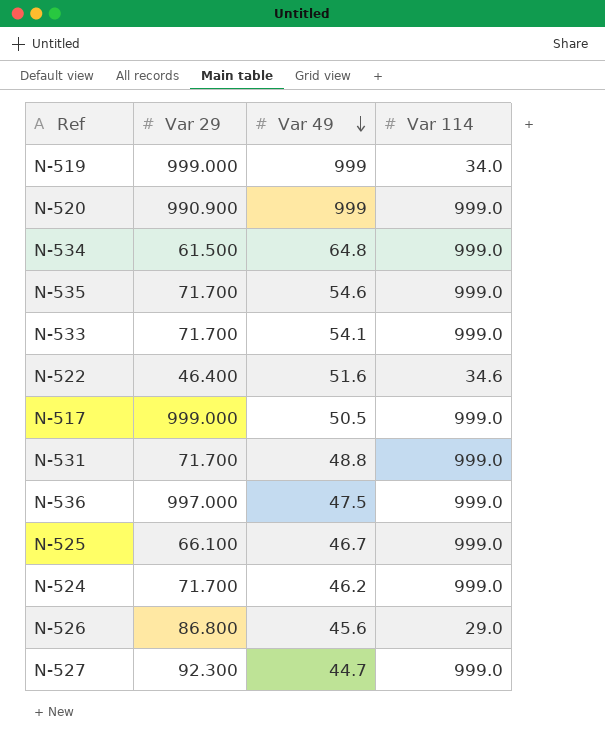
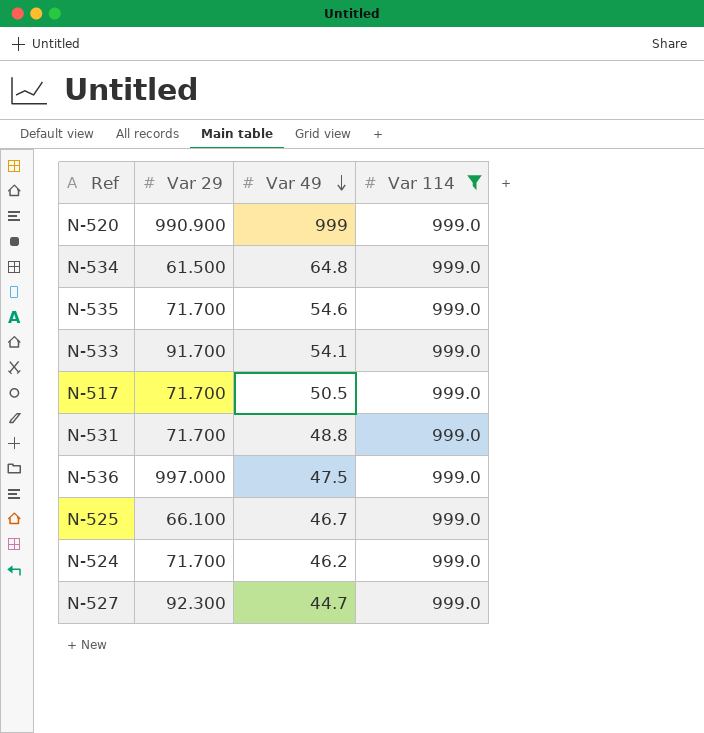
filter: none -> Var 114 = 999.0
N-533 | Var 29: 71.700 -> 91.700
N-517 | Var 29: 999.000 -> 71.700

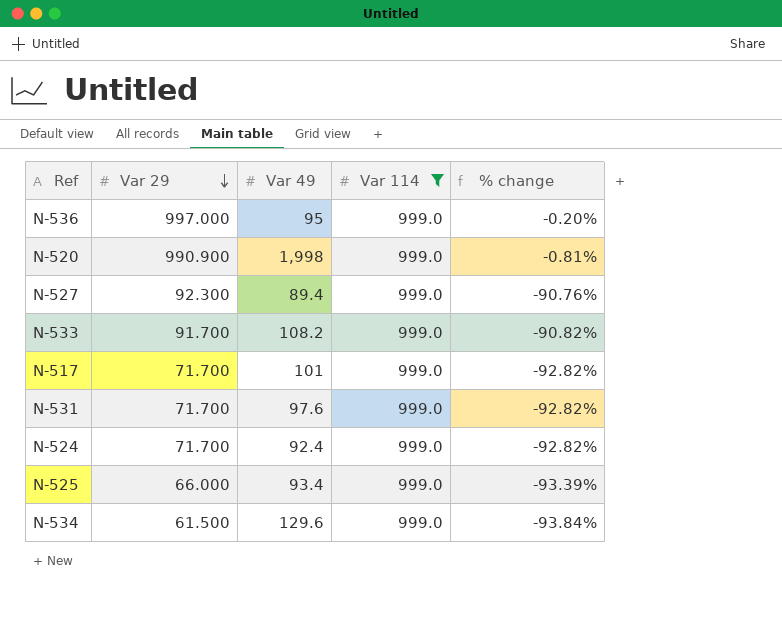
row order: Var 49 descending -> Var 29 descending
column % change | formula: none -> ([Var 29] - [Var 114]) / [Var 114]
row N-535: 71.700 | 54.6 | 999.0 -> none
N-536 | Var 49: 47.5 -> 95
N-520 | Var 49: 999 -> 1,998
N-527 | Var 49: 44.7 -> 89.4
N-533 | Var 49: 54.1 -> 108.2
N-517 | Var 49: 50.5 -> 101
N-531 | Var 49: 48.8 -> 97.6
N-524 | Var 49: 46.2 -> 92.4
N-525 | Var 29: 66.100 -> 66.000
N-525 | Var 49: 46.7 -> 93.4
N-534 | Var 49: 64.8 -> 129.6

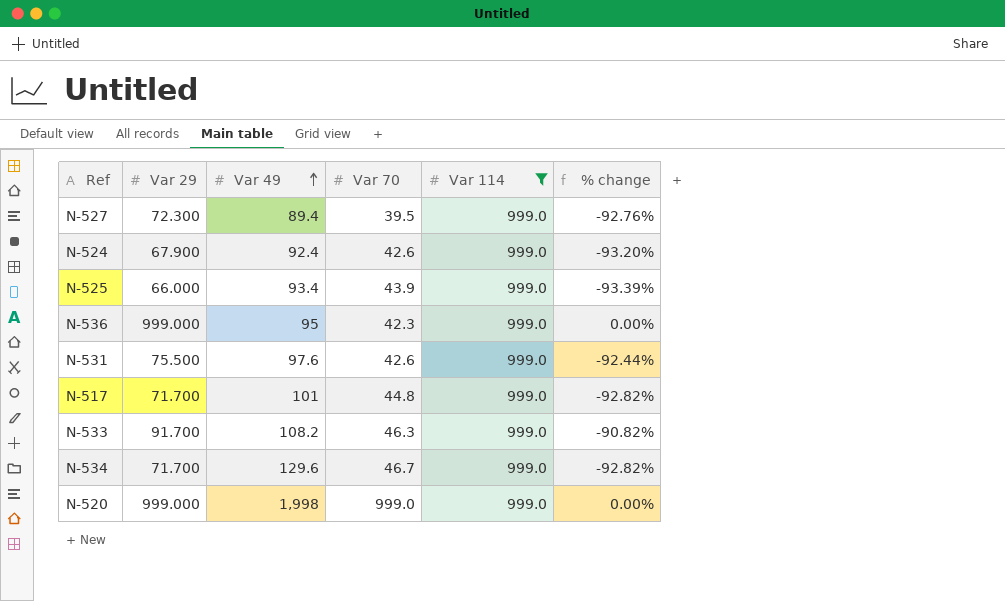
row order: Var 29 descending -> Var 49 ascending
column Var 70 | position: none -> 4
N-527 | Var 29: 92.300 -> 72.300
N-527 | % change: -90.76% -> -92.76%
N-524 | Var 29: 71.700 -> 67.900
N-524 | % change: -92.82% -> -93.20%
N-536 | Var 29: 997.000 -> 999.000
N-536 | % change: -0.20% -> 0.00%
N-531 | Var 29: 71.700 -> 75.500
N-531 | % change: -92.82% -> -92.44%
N-534 | Var 29: 61.500 -> 71.700
N-534 | % change: -93.84% -> -92.82%
N-520 | Var 29: 990.900 -> 999.000
N-520 | % change: -0.81% -> 0.00%

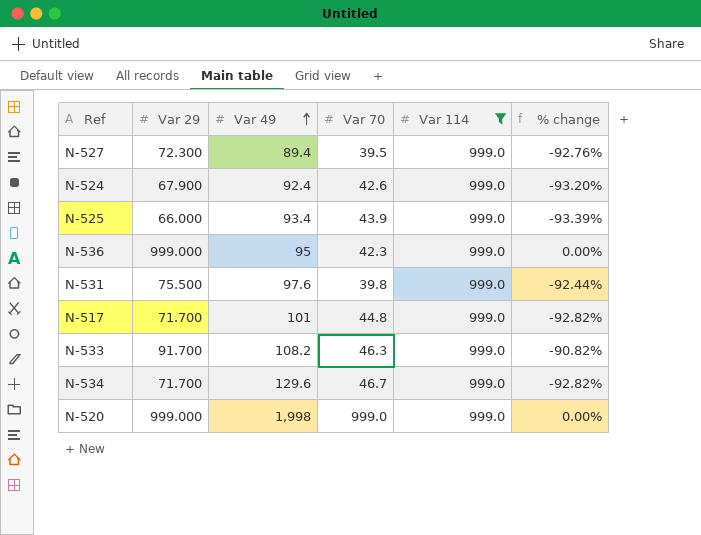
N-531 | Var 70: 42.6 -> 39.8

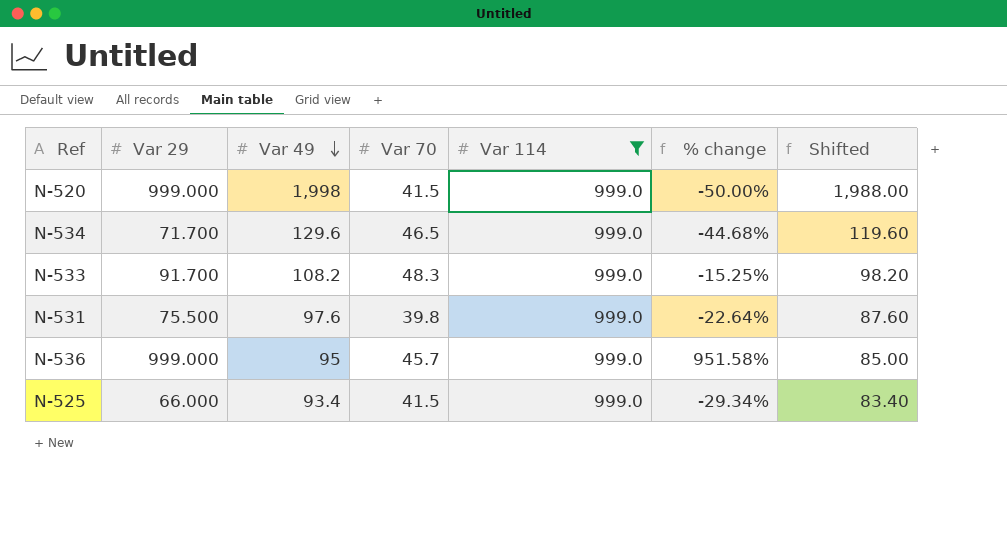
row order: Var 49 ascending -> Var 49 descending
column % change | formula: ([Var 29] - [Var 114]) / [Var 114] -> ([Var 29] - [Var 49]) / [Var 49]
column Shifted | formula: none -> [Var 49] - 10
row N-527: 72.300 | 89.4 | 39.5 | 999.0 | -92.76% -> none
row N-524: 67.900 | 92.4 | 42.6 | 999.0 | -93.20% -> none
row N-517: 71.700 | 101 | 44.8 | 999.0 | -92.82% -> none
N-520 | Var 70: 999.0 -> 41.5
N-534 | Var 70: 46.7 -> 46.5
N-533 | Var 70: 46.3 -> 48.3
N-536 | Var 70: 42.3 -> 45.7
N-525 | Var 70: 43.9 -> 41.5

